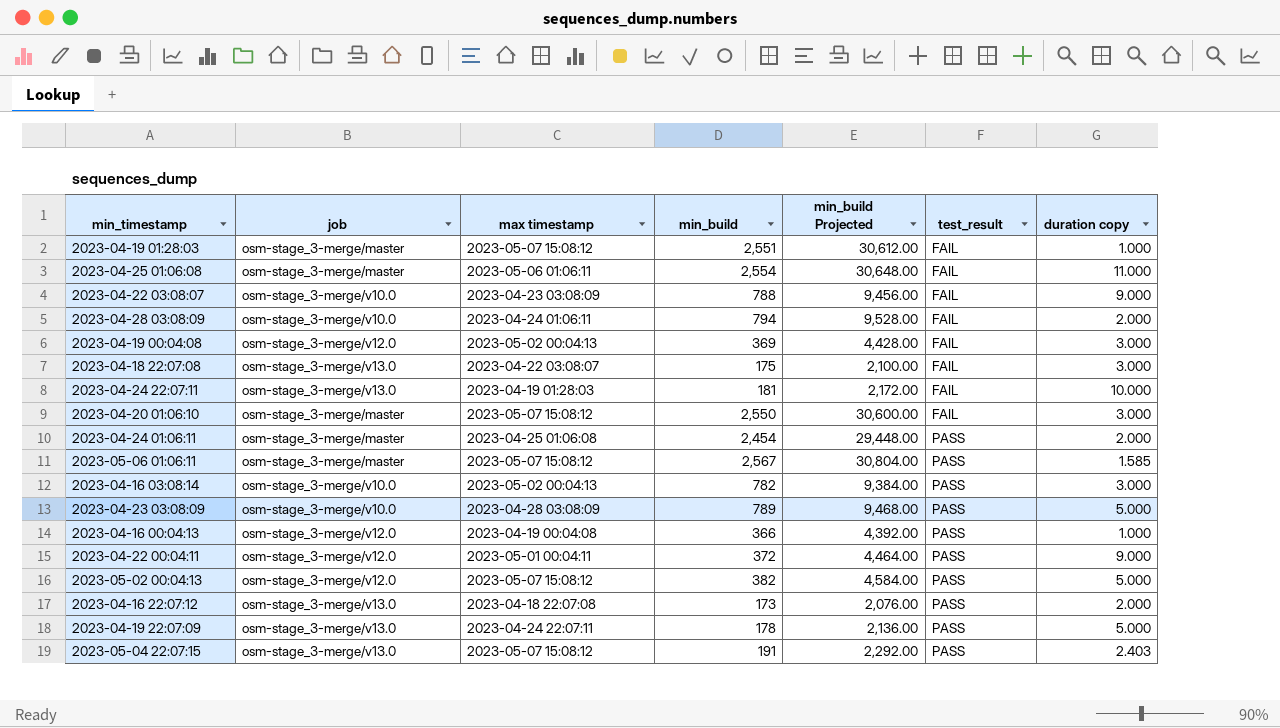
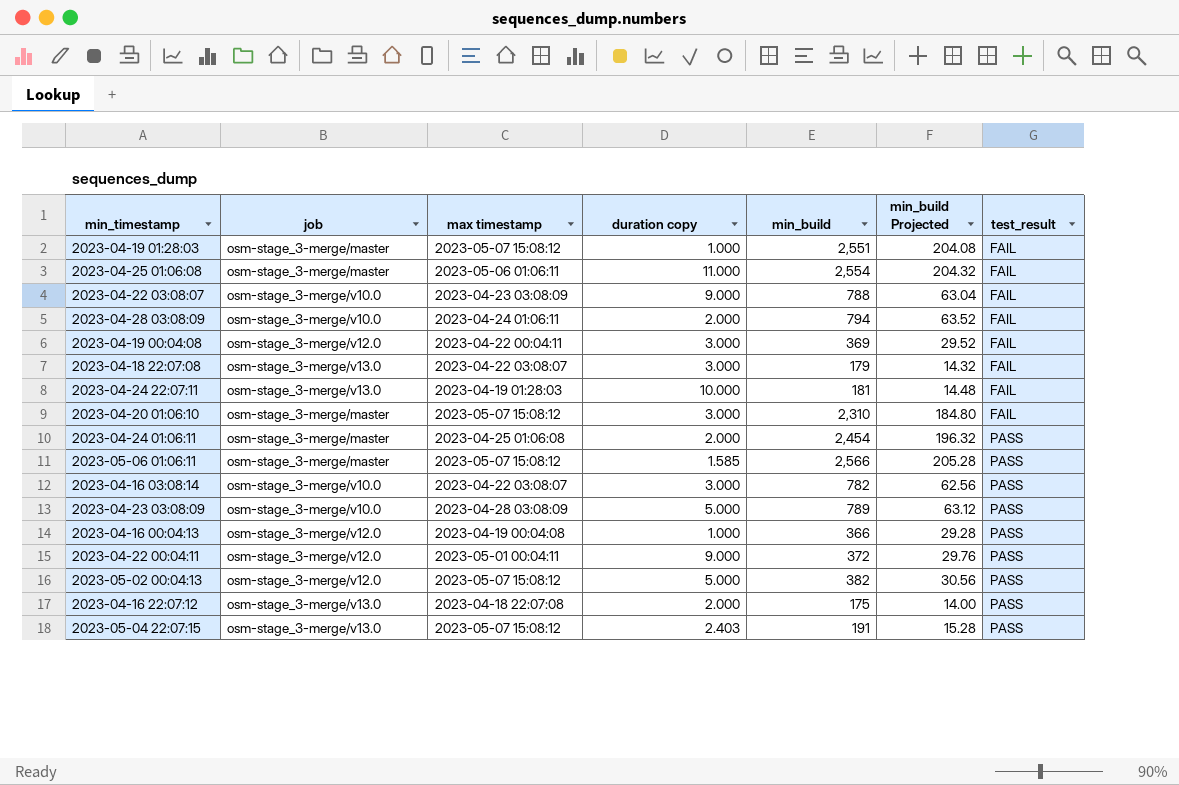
column duration copy | position: 7 -> 4
column min_build Projected | formula: [min_build] * 12 -> [min_build] * 0.08
row 2023-04-19 22:07:09: osm-stage_3-merge/v13.0 | 2023-04-24 22:07:11 | 178 | 2,136.00 | PASS | 5.000 -> none
2023-04-19 00:04:08 | max timestamp: 2023-05-02 00:04:13 -> 2023-04-22 00:04:11
2023-04-18 22:07:08 | min_build: 175 -> 179
2023-04-20 01:06:10 | min_build: 2,550 -> 2,310
2023-05-06 01:06:11 | min_build: 2,567 -> 2,566
2023-04-16 03:08:14 | max timestamp: 2023-05-02 00:04:13 -> 2023-04-22 03:08:07
2023-04-16 22:07:12 | min_build: 173 -> 175

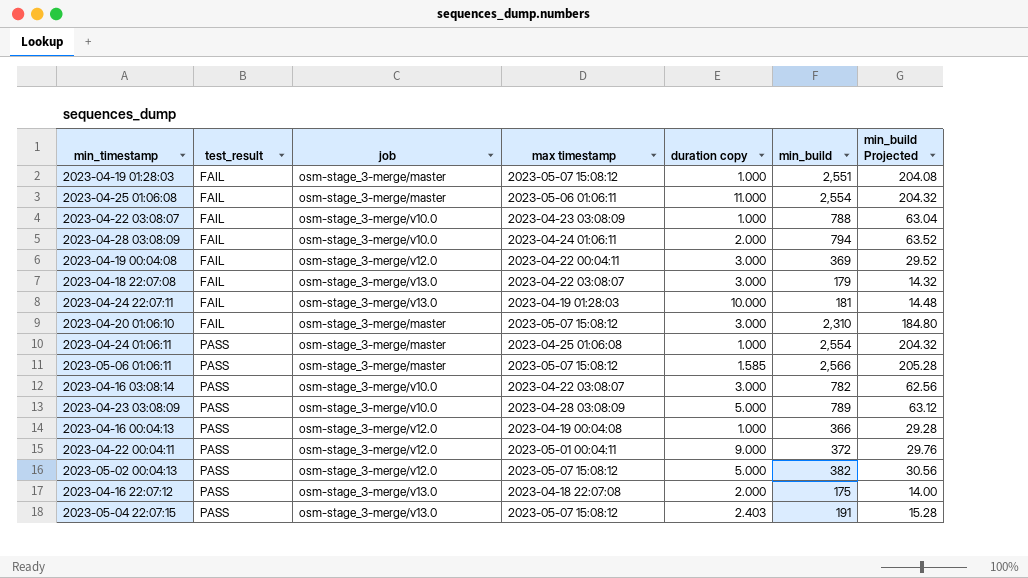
column test_result | position: 7 -> 2
2023-04-22 03:08:07 | duration copy: 9.000 -> 1.000
2023-04-24 01:06:11 | duration copy: 2.000 -> 1.000
2023-04-24 01:06:11 | min_build: 2,454 -> 2,554
2023-04-24 01:06:11 | min_build Projected: 196.32 -> 204.32

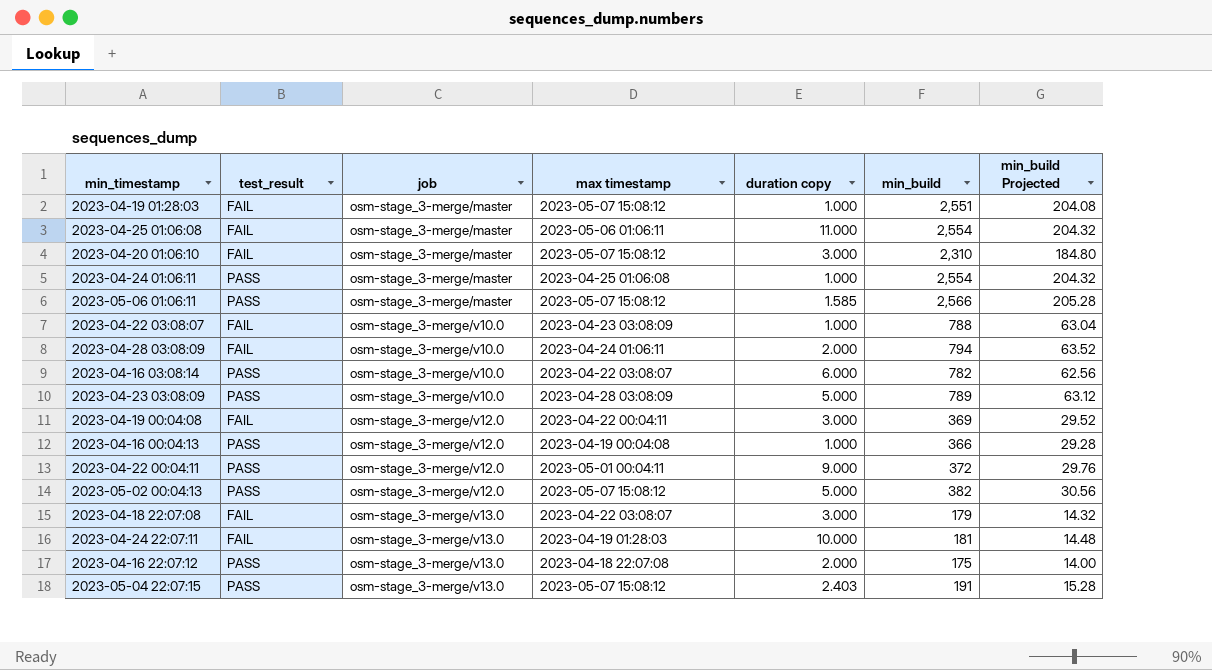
row order: test_result ascending -> job ascending
2023-04-16 03:08:14 | duration copy: 3.000 -> 6.000

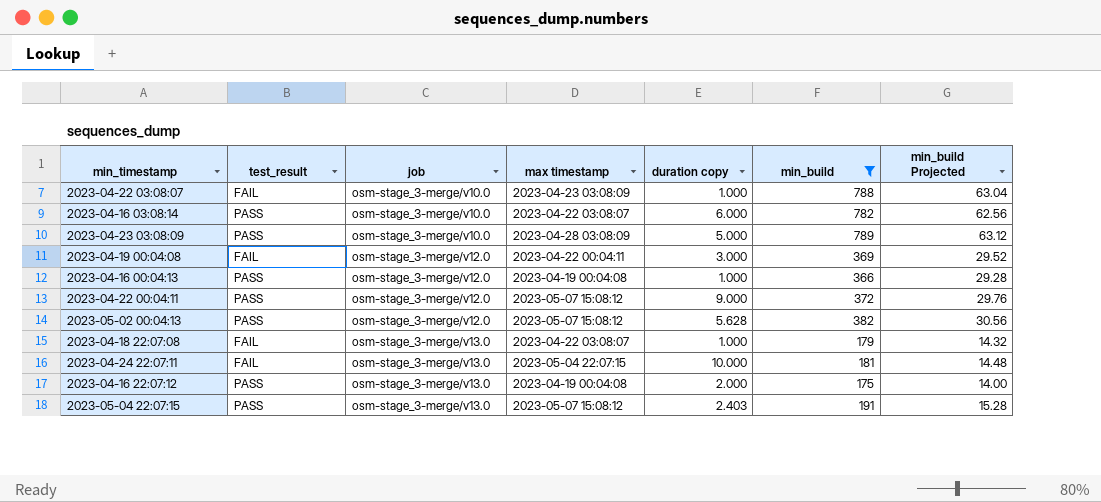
filter: none -> min_build <= 789
2023-04-22 00:04:11 | max timestamp: 2023-05-01 00:04:11 -> 2023-05-07 15:08:12
2023-05-02 00:04:13 | duration copy: 5.000 -> 5.628
2023-04-18 22:07:08 | duration copy: 3.000 -> 1.000
2023-04-24 22:07:11 | max timestamp: 2023-04-19 01:28:03 -> 2023-05-04 22:07:15
2023-04-16 22:07:12 | max timestamp: 2023-04-18 22:07:08 -> 2023-04-19 00:04:08

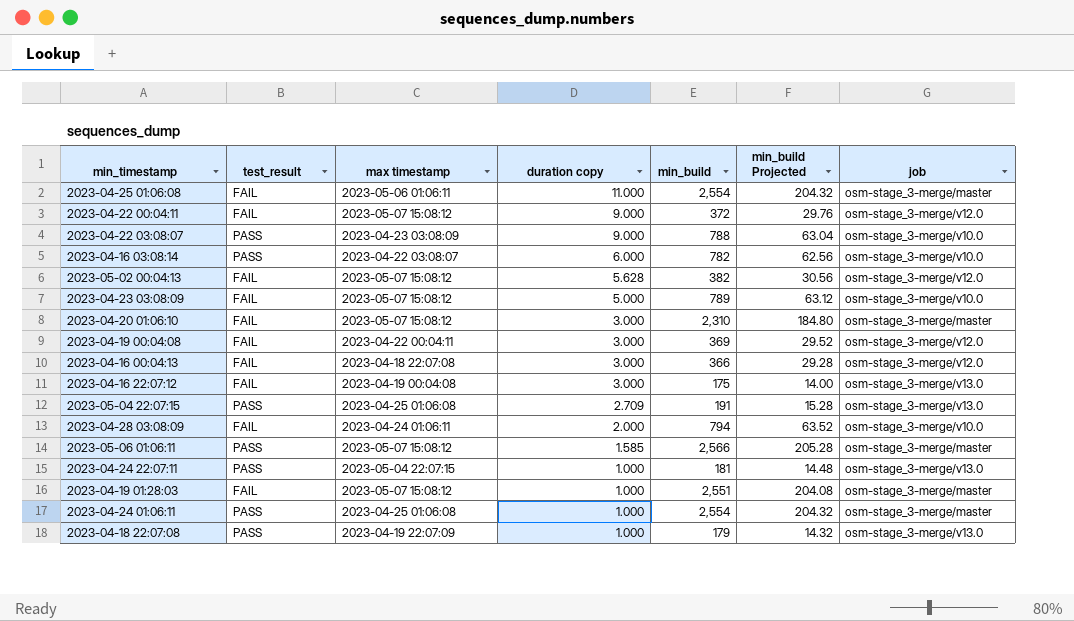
filter: min_build <= 789 -> none
row order: job ascending -> duration copy descending
column job | position: 3 -> 7
2023-04-22 00:04:11 | test_result: PASS -> FAIL
2023-04-22 03:08:07 | test_result: FAIL -> PASS
2023-04-22 03:08:07 | duration copy: 1.000 -> 9.000
2023-05-02 00:04:13 | test_result: PASS -> FAIL
2023-04-23 03:08:09 | test_result: PASS -> FAIL
2023-04-23 03:08:09 | max timestamp: 2023-04-28 03:08:09 -> 2023-05-07 15:08:12
2023-04-16 00:04:13 | test_result: PASS -> FAIL
2023-04-16 00:04:13 | max timestamp: 2023-04-19 00:04:08 -> 2023-04-18 22:07:08
2023-04-16 00:04:13 | duration copy: 1.000 -> 3.000
2023-04-16 22:07:12 | test_result: PASS -> FAIL
2023-04-16 22:07:12 | duration copy: 2.000 -> 3.000
2023-05-04 22:07:15 | max timestamp: 2023-05-07 15:08:12 -> 2023-04-25 01:06:08
2023-05-04 22:07:15 | duration copy: 2.403 -> 2.709
2023-04-24 22:07:11 | test_result: FAIL -> PASS
2023-04-24 22:07:11 | duration copy: 10.000 -> 1.000
2023-04-18 22:07:08 | test_result: FAIL -> PASS
2023-04-18 22:07:08 | max timestamp: 2023-04-22 03:08:07 -> 2023-04-19 22:07:09

